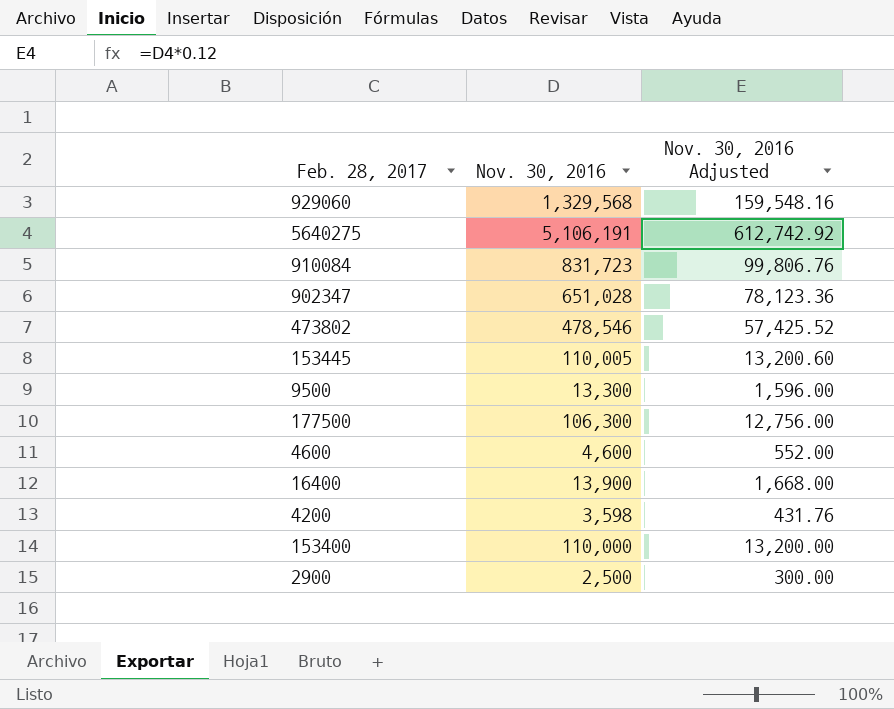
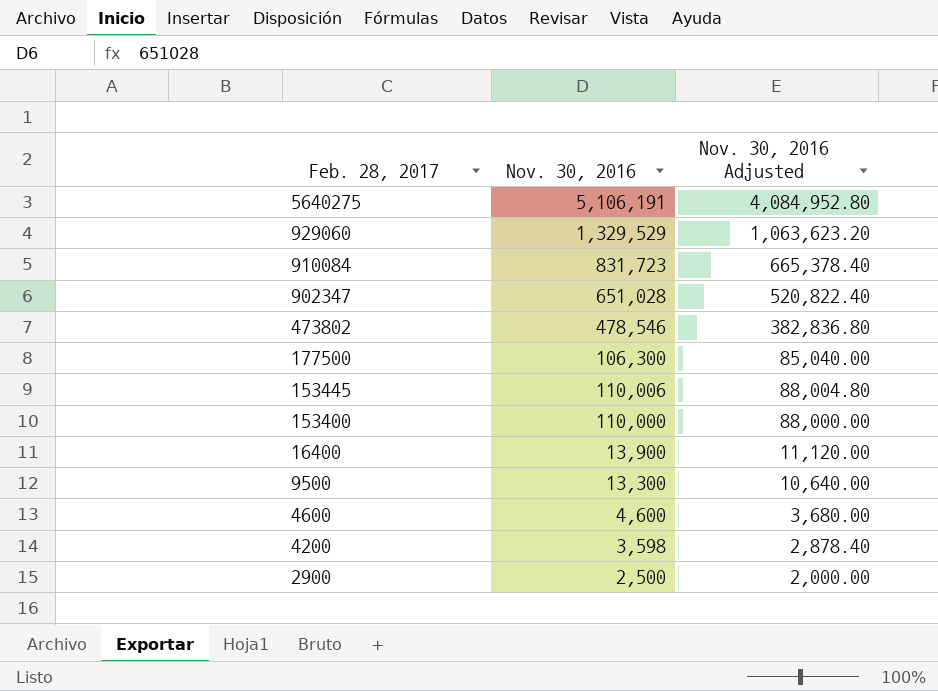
row order: none -> Feb. 28, 2017 descending
column Nov. 30, 2016 Adjusted | formula: [Nov. 30, 2016] * 0.12 -> [Nov. 30, 2016] * 0.8
929060 | Nov. 30, 2016: 1,329,568 -> 1,329,529
153445 | Nov. 30, 2016: 110,005 -> 110,006

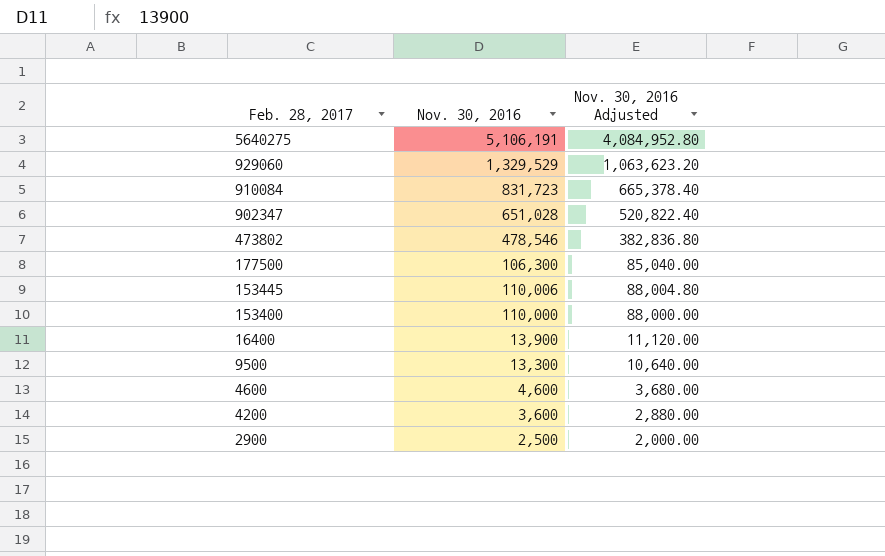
4200 | Nov. 30, 2016: 3,598 -> 3,600
4200 | Nov. 30, 2016 Adjusted: 2,878.40 -> 2,880.00

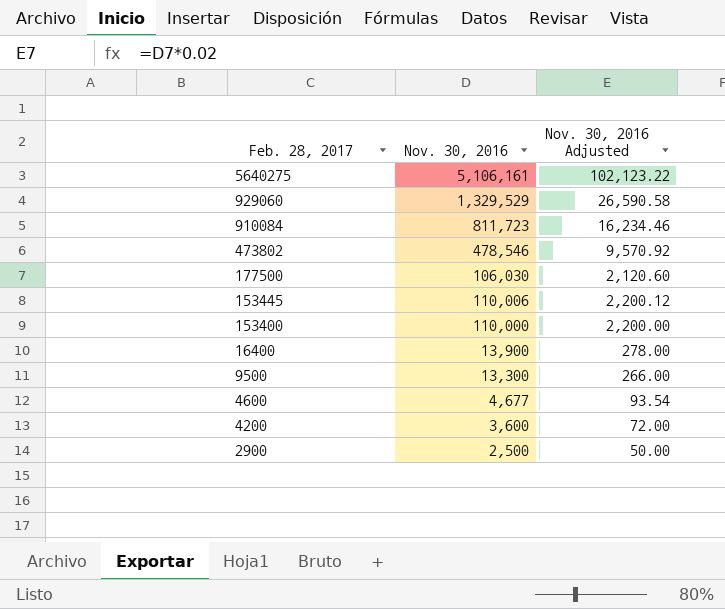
column Nov. 30, 2016 Adjusted | formula: [Nov. 30, 2016] * 0.8 -> [Nov. 30, 2016] * 0.02
row 902347: 651,028 | 520,822.40 -> none
5640275 | Nov. 30, 2016: 5,106,191 -> 5,106,161
910084 | Nov. 30, 2016: 831,723 -> 811,723
177500 | Nov. 30, 2016: 106,300 -> 106,030
4600 | Nov. 30, 2016: 4,600 -> 4,677

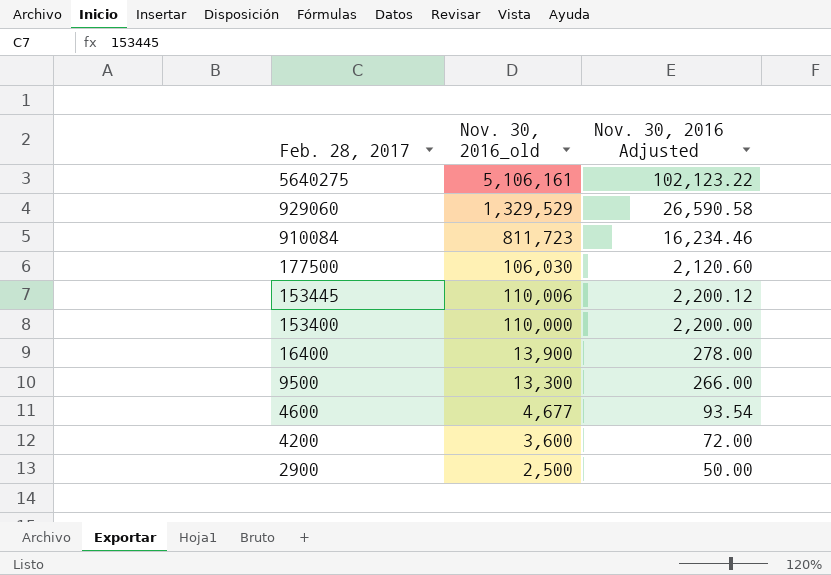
column name: Nov. 30, 2016 -> Nov. 30, 2016_old
row 473802: 478,546 | 9,570.92 -> none

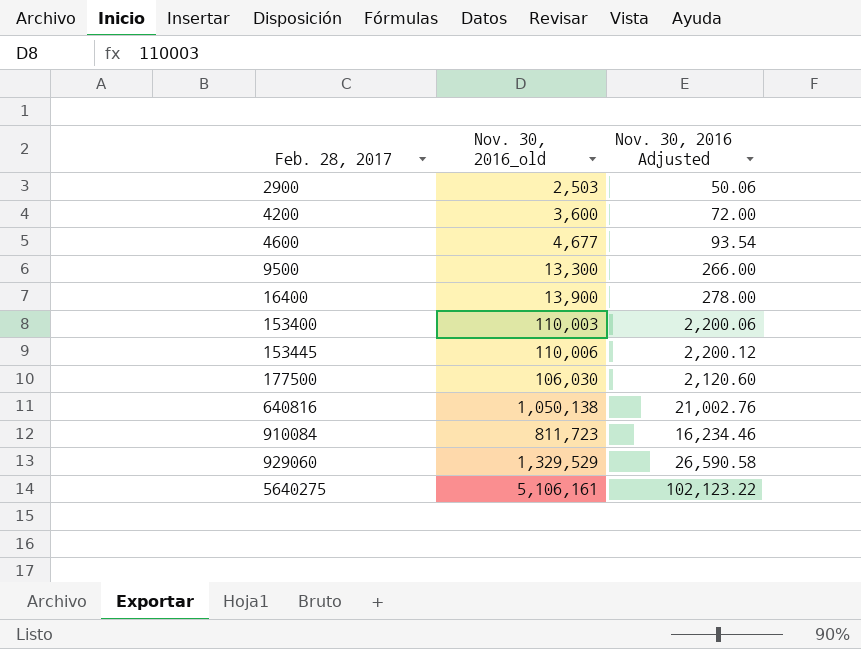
row order: Feb. 28, 2017 descending -> Feb. 28, 2017 ascending
2900 | Nov. 30, 2016_old: 2,500 -> 2,503
2900 | Nov. 30, 2016 Adjusted: 50.00 -> 50.06
153400 | Nov. 30, 2016_old: 110,000 -> 110,003
153400 | Nov. 30, 2016 Adjusted: 2,200.00 -> 2,200.06
row 640816: none -> 1,050,138 | 21,002.76

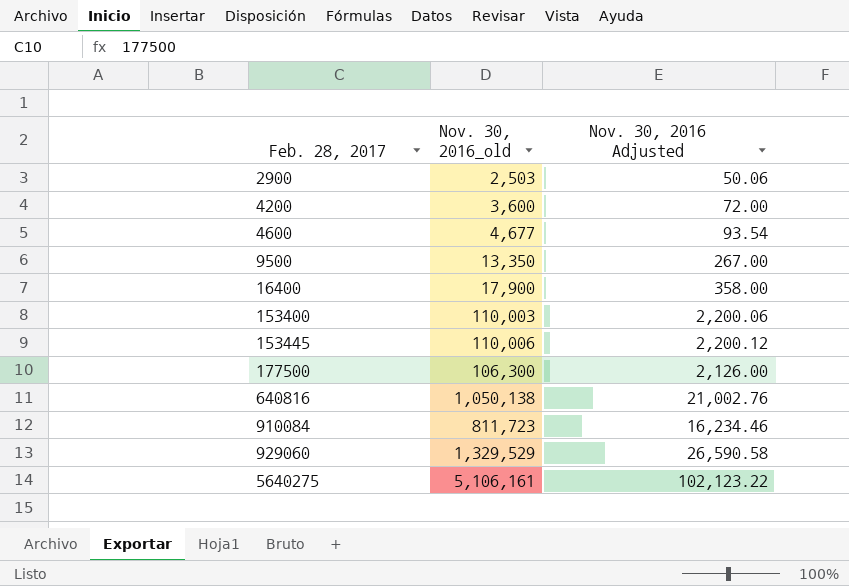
9500 | Nov. 30, 2016_old: 13,300 -> 13,350
9500 | Nov. 30, 2016 Adjusted: 266.00 -> 267.00
16400 | Nov. 30, 2016_old: 13,900 -> 17,900
16400 | Nov. 30, 2016 Adjusted: 278.00 -> 358.00
177500 | Nov. 30, 2016_old: 106,030 -> 106,300
177500 | Nov. 30, 2016 Adjusted: 2,120.60 -> 2,126.00

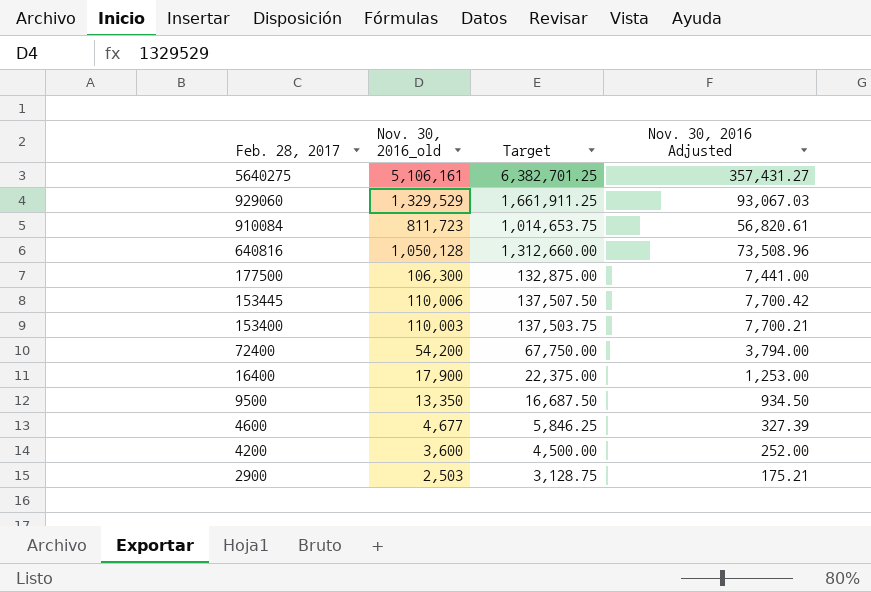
row order: Feb. 28, 2017 ascending -> Feb. 28, 2017 descending
column Target | formula: none -> [Nov. 30, 2016_old] * 1.25
column Nov. 30, 2016 Adjusted | formula: [Nov. 30, 2016_old] * 0.02 -> [Nov. 30, 2016_old] * 0.07
640816 | Nov. 30, 2016_old: 1,050,138 -> 1,050,128
row 72400: none -> 54,200 | 67,750.00 | 3,794.00

